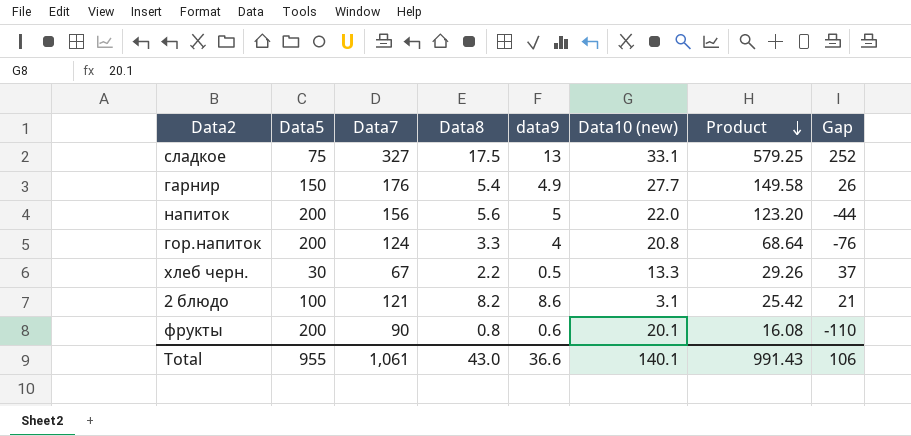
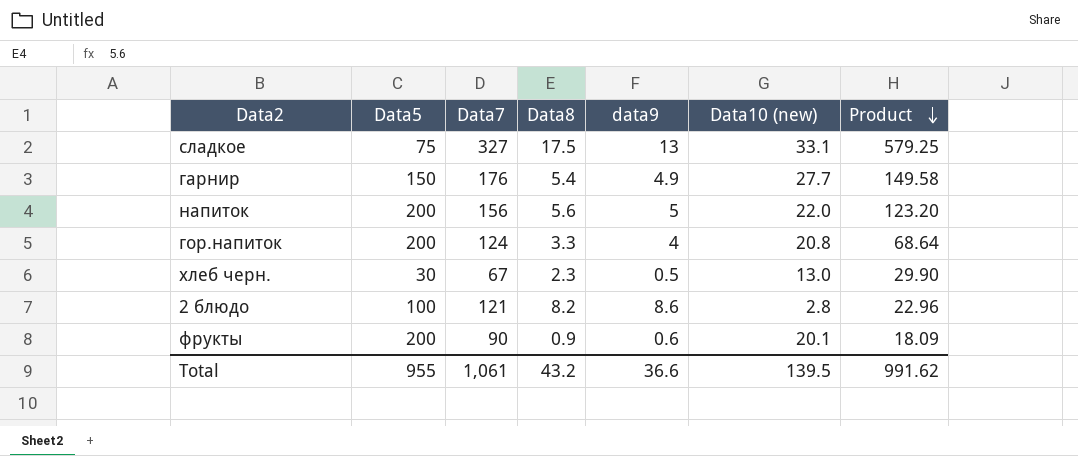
column Gap | formula: [Data7] - [Data5] -> none
хлеб черн. | Data8: 2.2 -> 2.3
хлеб черн. | Data10 (new): 13.3 -> 13.0
хлеб черн. | Product: 29.26 -> 29.90
2 блюдо | Data10 (new): 3.1 -> 2.8
2 блюдо | Product: 25.42 -> 22.96
фрукты | Data8: 0.8 -> 0.9
фрукты | Product: 16.08 -> 18.09
Total | Data8: 43.0 -> 43.2
Total | Data10 (new): 140.1 -> 139.5
Total | Product: 991.43 -> 991.62

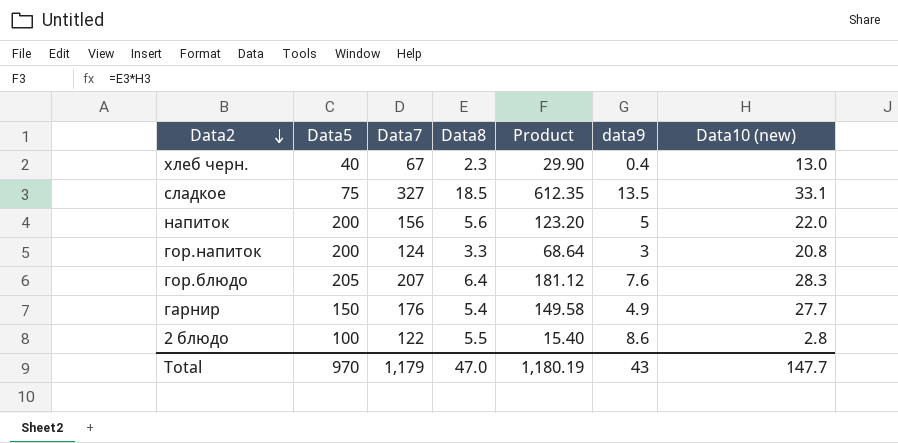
row order: Product descending -> Data2 descending
column Product | position: 7 -> 5
row фрукты: 200 | 90 | 0.9 | 0.6 | 20.1 | 18.09 -> none
хлеб черн. | Data5: 30 -> 40
хлеб черн. | data9: 0.5 -> 0.4
сладкое | Data8: 17.5 -> 18.5
сладкое | Product: 579.25 -> 612.35
сладкое | data9: 13 -> 13.5
гор.напиток | data9: 4 -> 3
row гор.блюдо: none -> 205 | 207 | 6.4 | 181.12 | 7.6 | 28.3
2 блюдо | Data7: 121 -> 122
2 блюдо | Data8: 8.2 -> 5.5
2 блюдо | Product: 22.96 -> 15.40
Total | Data5: 955 -> 970
Total | Data7: 1,061 -> 1,179
Total | Data8: 43.2 -> 47.0
Total | Product: 991.62 -> 1,180.19
Total | data9: 36.6 -> 43
Total | Data10 (new): 139.5 -> 147.7

